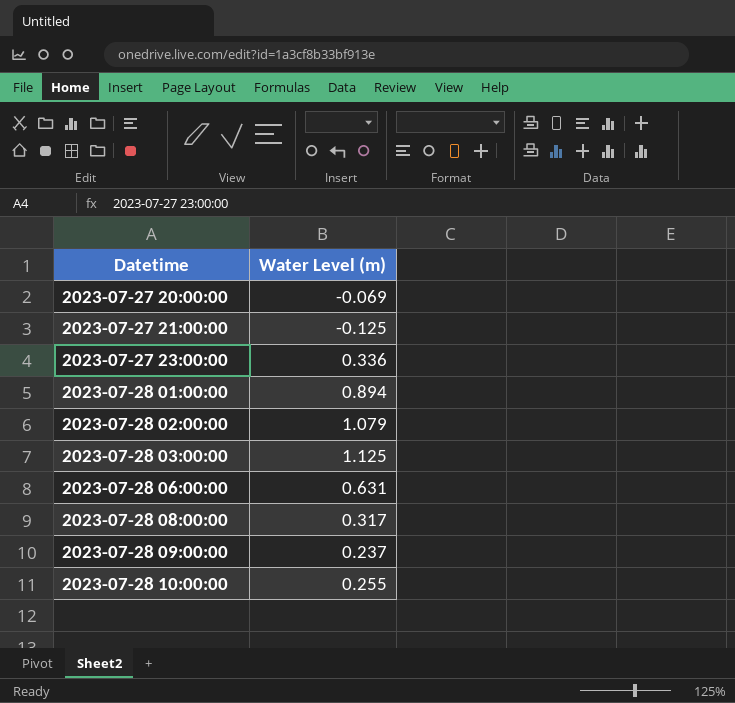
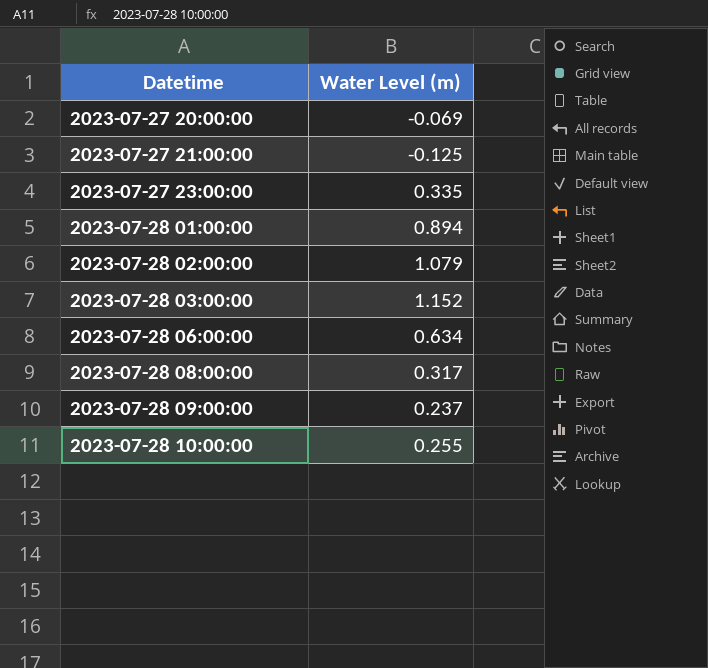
2023-07-27 23:00:00 | Water Level (m): 0.336 -> 0.335
2023-07-28 03:00:00 | Water Level (m): 1.125 -> 1.152
2023-07-28 06:00:00 | Water Level (m): 0.631 -> 0.634

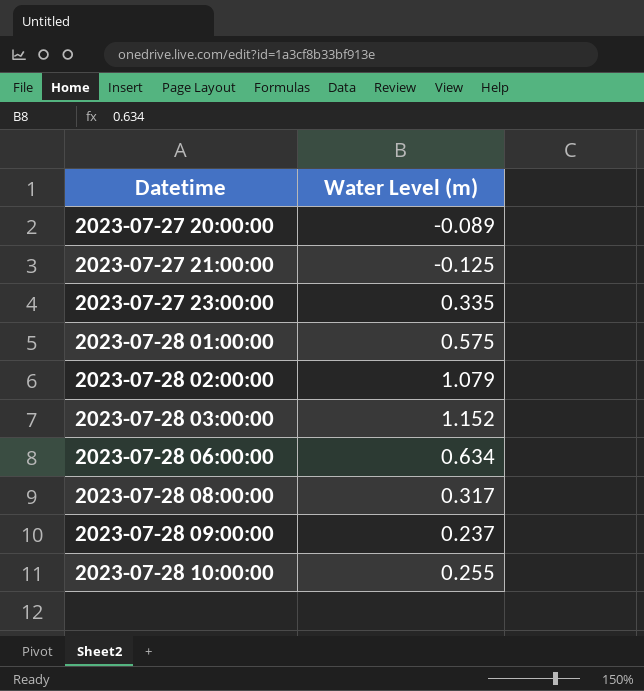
2023-07-27 20:00:00 | Water Level (m): -0.069 -> -0.089
2023-07-28 01:00:00 | Water Level (m): 0.894 -> 0.575

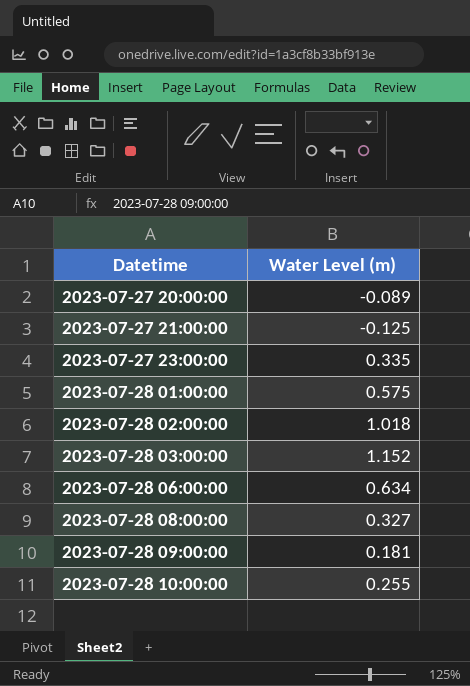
2023-07-28 02:00:00 | Water Level (m): 1.079 -> 1.018
2023-07-28 08:00:00 | Water Level (m): 0.317 -> 0.327
2023-07-28 09:00:00 | Water Level (m): 0.237 -> 0.181

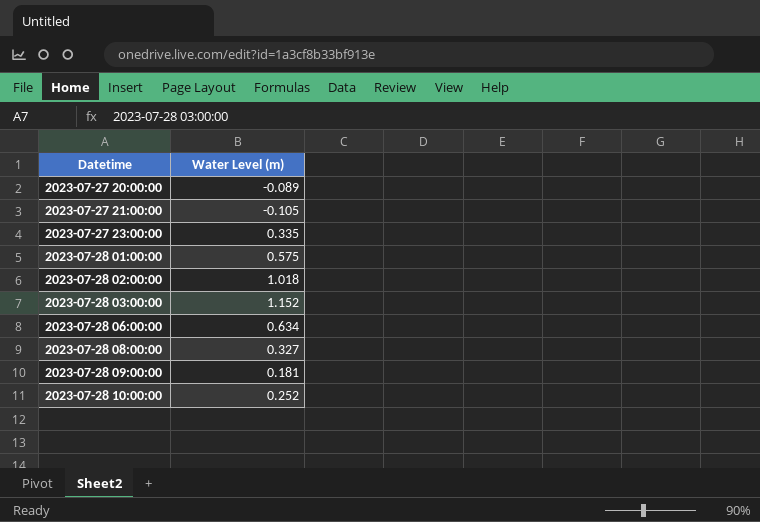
2023-07-27 21:00:00 | Water Level (m): -0.125 -> -0.105
2023-07-28 10:00:00 | Water Level (m): 0.255 -> 0.252

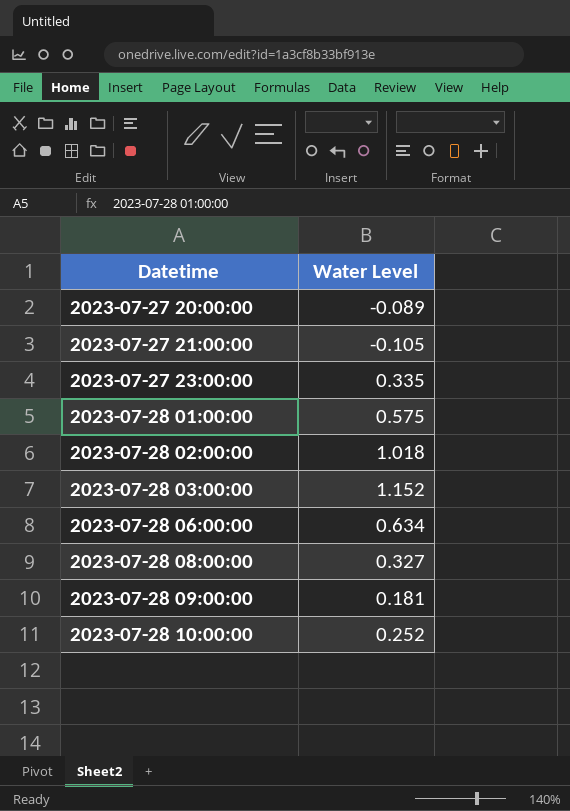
column name: Water Level (m) -> Water Level

